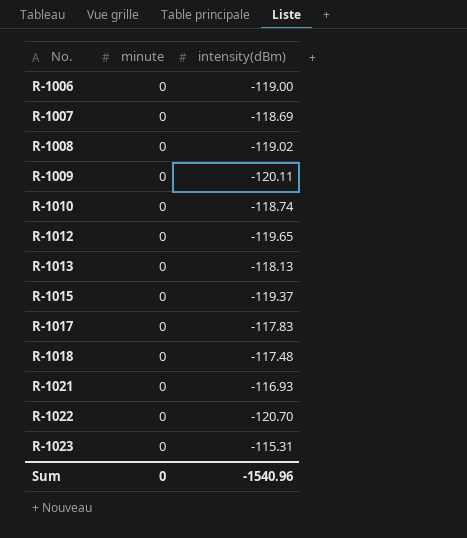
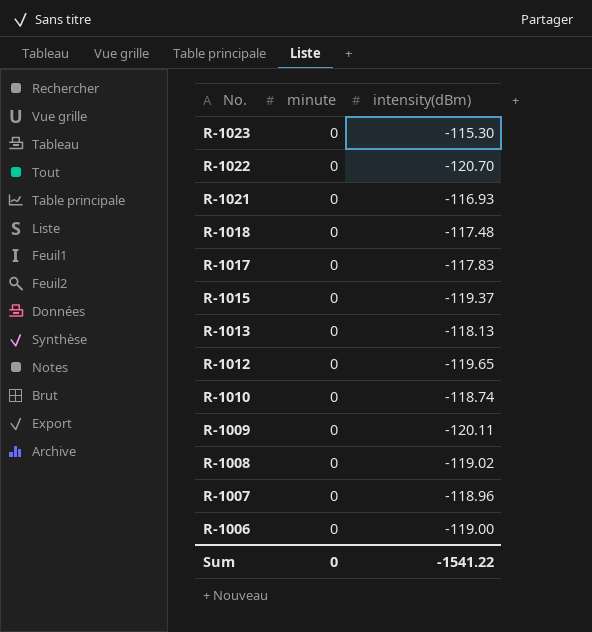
row order: No. ascending -> No. descending
R-1023 | intensity(dBm): -115.31 -> -115.30
R-1007 | intensity(dBm): -118.69 -> -118.96
Sum | intensity(dBm): -1540.96 -> -1541.22

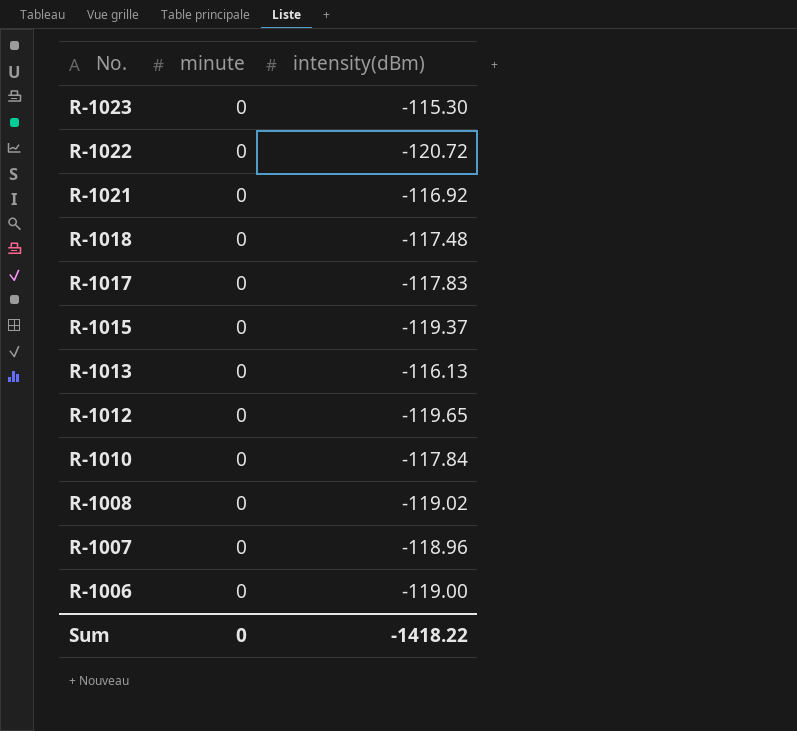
row R-1009: 0 | -120.11 -> none
R-1022 | intensity(dBm): -120.70 -> -120.72
R-1021 | intensity(dBm): -116.93 -> -116.92
R-1013 | intensity(dBm): -118.13 -> -116.13
R-1010 | intensity(dBm): -118.74 -> -117.84
Sum | intensity(dBm): -1541.22 -> -1418.22

